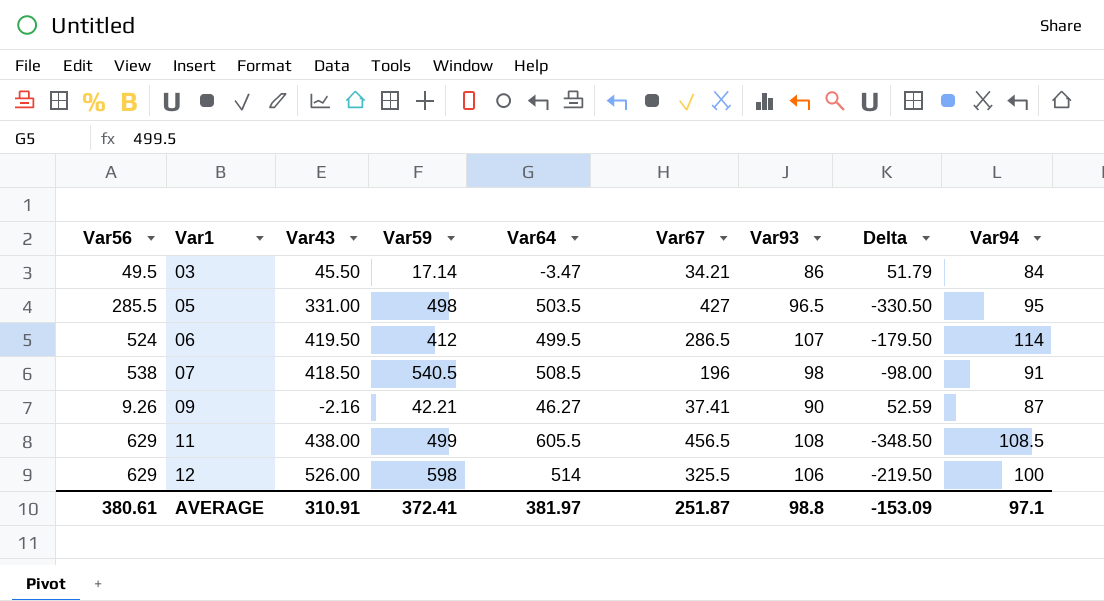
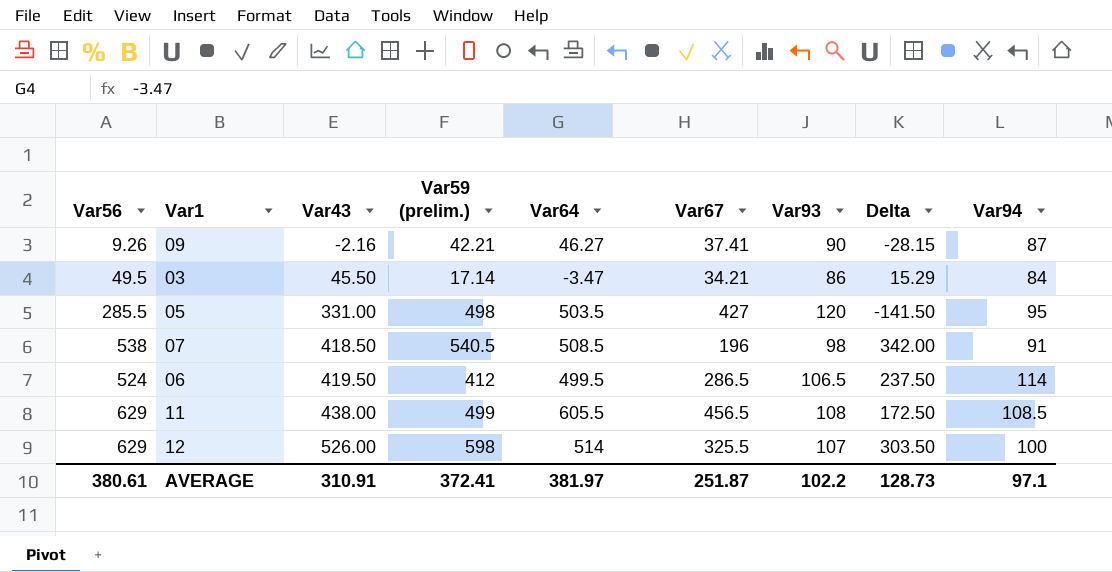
row order: Var1 ascending -> Var43 ascending
column name: Var59 -> Var59 (prelim.)
column Delta | formula: [Var93] - [Var67] -> [Var56] - [Var67]
05 | Var93: 96.5 -> 120
06 | Var93: 107 -> 106.5
12 | Var93: 106 -> 107
AVERAGE | Var93: 98.8 -> 102.2
AVERAGE | Delta: -153.09 -> 128.73

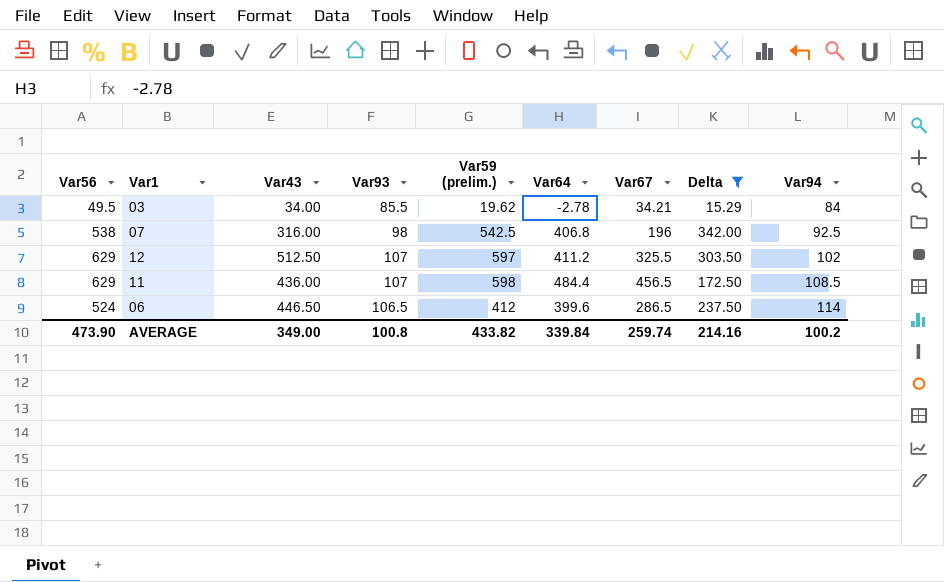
filter: none -> Delta >= 15.29
row order: Var43 ascending -> Var94 ascending
column Var93 | position: 7 -> 4
03 | Var43: 45.50 -> 34.00
03 | Var93: 86 -> 85.5
03 | Var59 (prelim.): 17.14 -> 19.62
03 | Var64: -3.47 -> -2.78
07 | Var43: 418.50 -> 316.00
07 | Var59 (prelim.): 540.5 -> 542.5
07 | Var64: 508.5 -> 406.8
07 | Var94: 91 -> 92.5
12 | Var43: 526.00 -> 512.50
12 | Var59 (prelim.): 598 -> 597
12 | Var64: 514 -> 411.2
12 | Var94: 100 -> 102
11 | Var43: 438.00 -> 436.00
11 | Var93: 108 -> 107
11 | Var59 (prelim.): 499 -> 598
11 | Var64: 605.5 -> 484.4
06 | Var43: 419.50 -> 446.50
06 | Var64: 499.5 -> 399.6
AVERAGE | Var56: 380.61 -> 473.90
AVERAGE | Var43: 310.91 -> 349.00
AVERAGE | Var93: 102.2 -> 100.8
AVERAGE | Var59 (prelim.): 372.41 -> 433.82
AVERAGE | Var64: 381.97 -> 339.84
AVERAGE | Var67: 251.87 -> 259.74
AVERAGE | Delta: 128.73 -> 214.16
AVERAGE | Var94: 97.1 -> 100.2

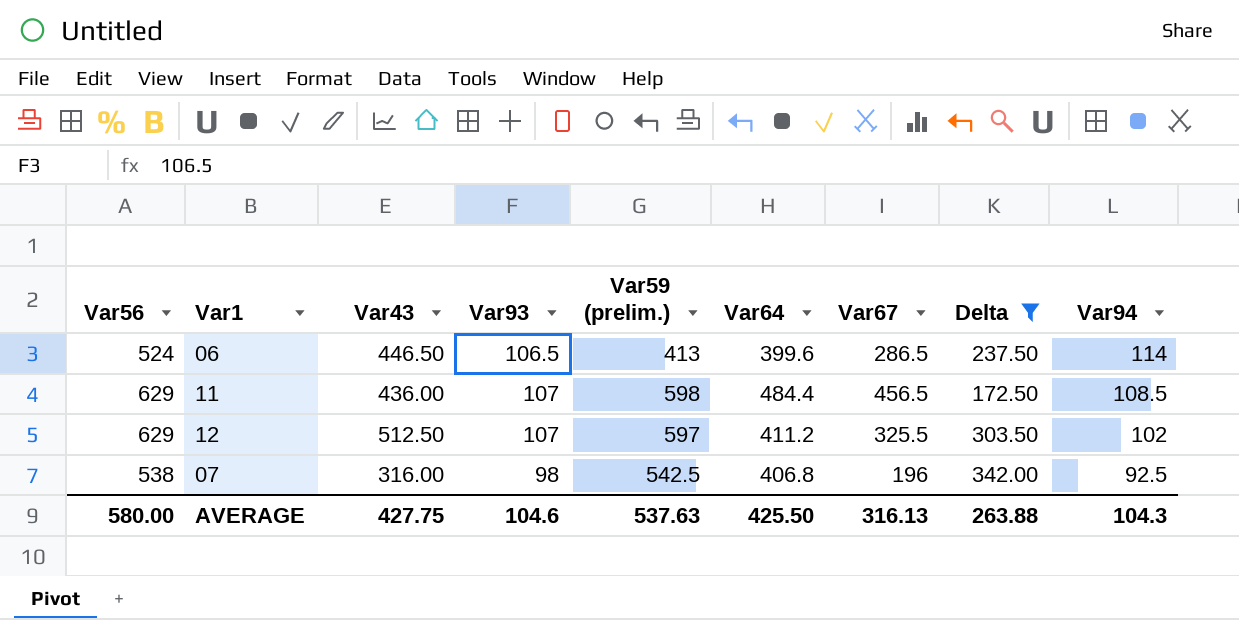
row order: Var94 ascending -> Var94 descending
row 03: 49.5 | 34.00 | 85.5 | 19.62 | -2.78 | 34.21 | 15.29 | 84 -> none
06 | Var59 (prelim.): 412 -> 413
AVERAGE | Var56: 473.90 -> 580.00
AVERAGE | Var43: 349.00 -> 427.75
AVERAGE | Var93: 100.8 -> 104.6
AVERAGE | Var59 (prelim.): 433.82 -> 537.63
AVERAGE | Var64: 339.84 -> 425.50
AVERAGE | Var67: 259.74 -> 316.13
AVERAGE | Delta: 214.16 -> 263.88
AVERAGE | Var94: 100.2 -> 104.3

